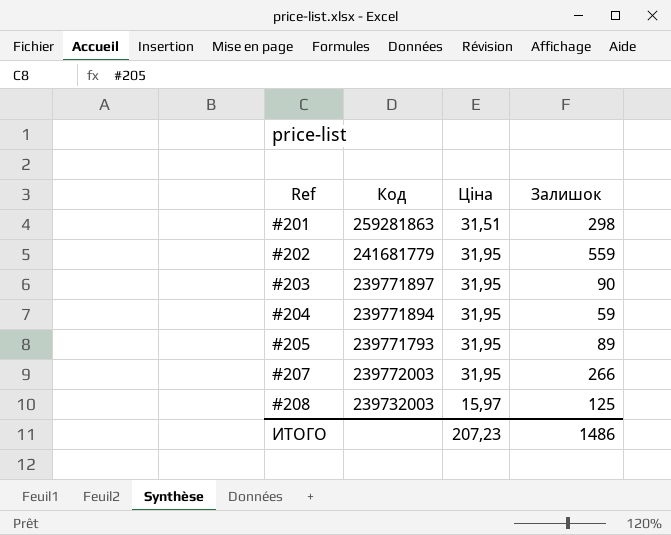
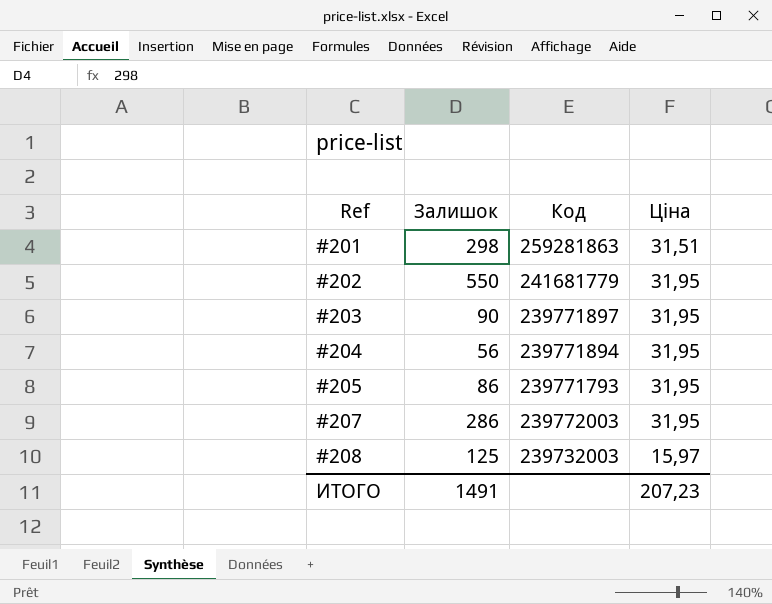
column Залишок | position: 4 -> 2
#202 | Залишок: 559 -> 550
#204 | Залишок: 59 -> 56
#205 | Залишок: 89 -> 86
#207 | Залишок: 266 -> 286
ИТОГО | Залишок: 1486 -> 1491

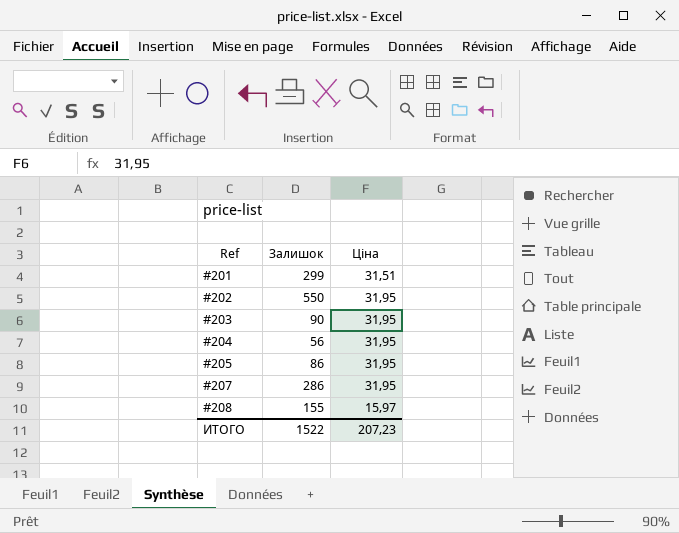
column Код | position: 3 -> none
#201 | Залишок: 298 -> 299
#208 | Залишок: 125 -> 155
ИТОГО | Залишок: 1491 -> 1522

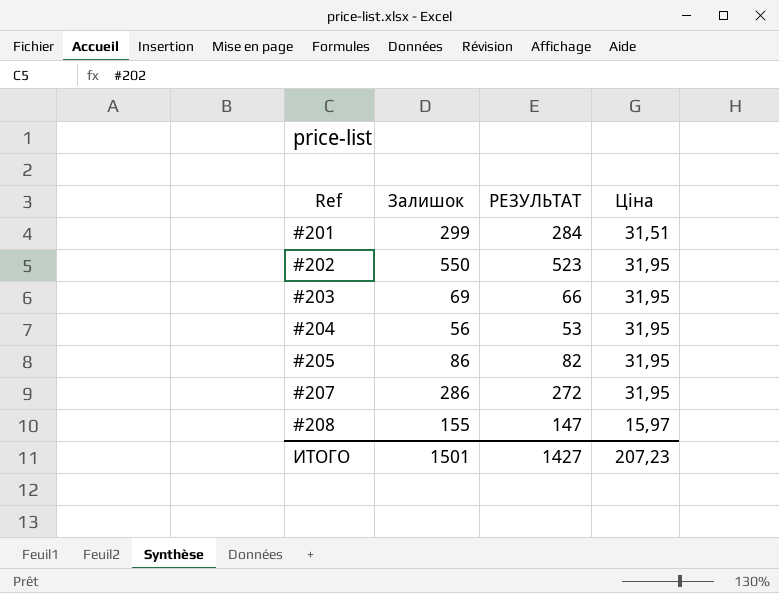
column РЕЗУЛЬТАТ | formula: none -> [Залишок] * 0,95
#203 | Залишок: 90 -> 69
ИТОГО | Залишок: 1522 -> 1501

